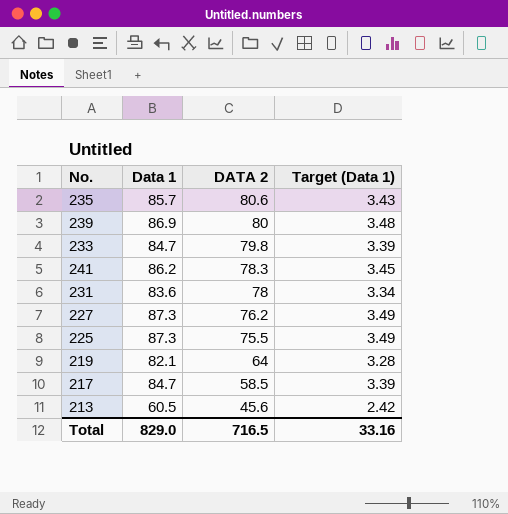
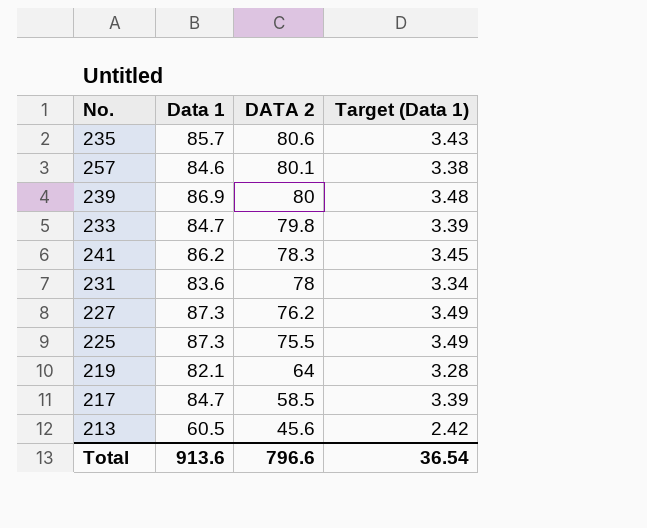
row 257: none -> 84.6 | 80.1 | 3.38
Total | Data 1: 829.0 -> 913.6
Total | DATA 2: 716.5 -> 796.6
Total | Target (Data 1): 33.16 -> 36.54

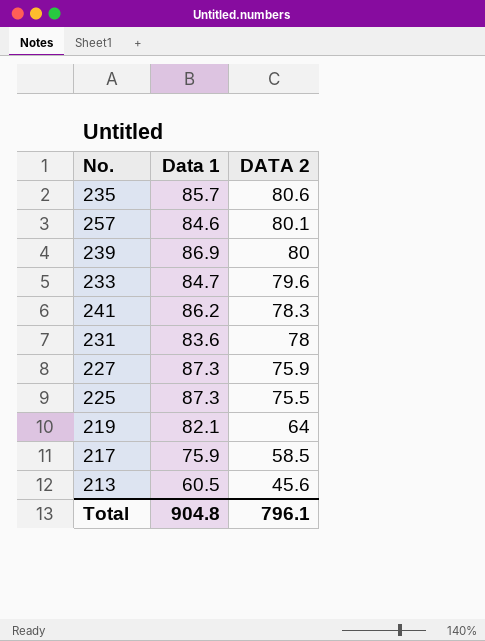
column Target (Data 1) | formula: [Data 1] * 0.04 -> none
233 | DATA 2: 79.8 -> 79.6
227 | DATA 2: 76.2 -> 75.9
217 | Data 1: 84.7 -> 75.9
Total | Data 1: 913.6 -> 904.8
Total | DATA 2: 796.6 -> 796.1

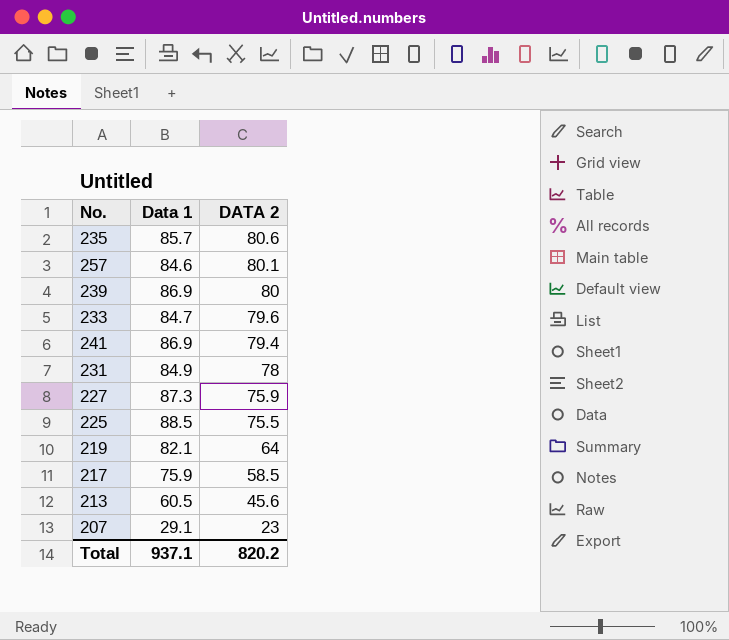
241 | Data 1: 86.2 -> 86.9
241 | DATA 2: 78.3 -> 79.4
231 | Data 1: 83.6 -> 84.9
225 | Data 1: 87.3 -> 88.5
row 207: none -> 29.1 | 23
Total | Data 1: 904.8 -> 937.1
Total | DATA 2: 796.1 -> 820.2

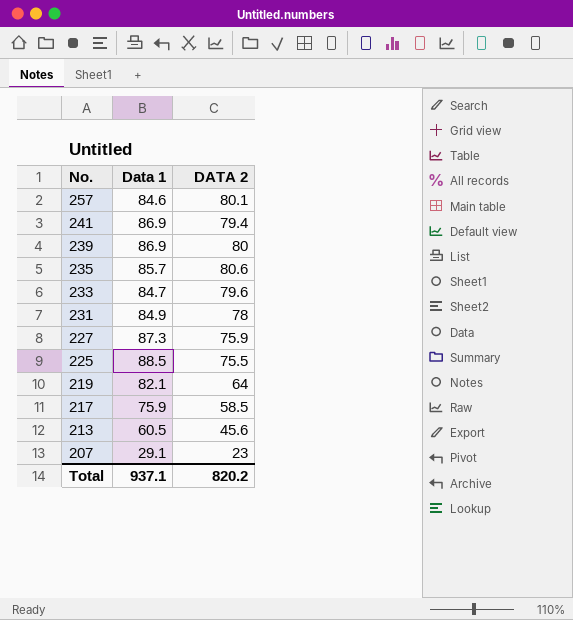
row order: DATA 2 descending -> No. descending

